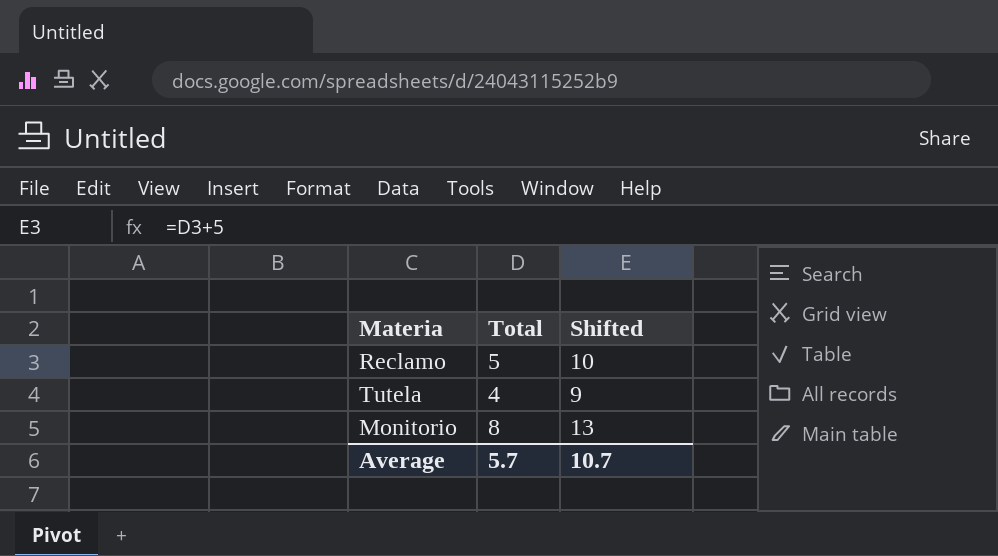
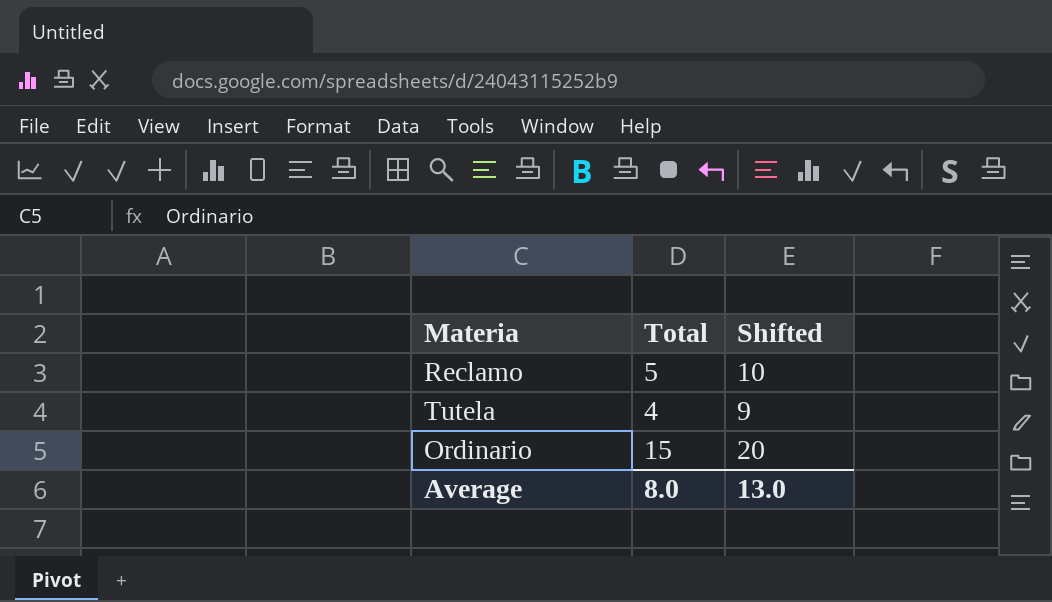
row Monitorio: 8 | 13 -> none
row Ordinario: none -> 15 | 20
Average | Total: 5.7 -> 8.0
Average | Shifted: 10.7 -> 13.0

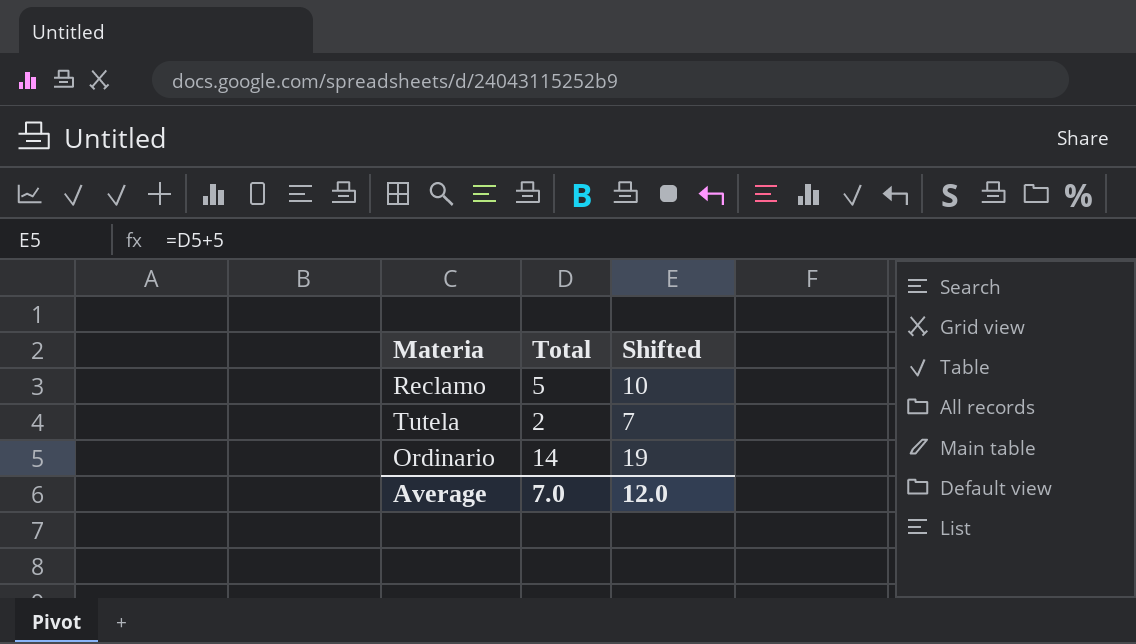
Tutela | Total: 4 -> 2
Tutela | Shifted: 9 -> 7
Ordinario | Total: 15 -> 14
Ordinario | Shifted: 20 -> 19
Average | Total: 8.0 -> 7.0
Average | Shifted: 13.0 -> 12.0

